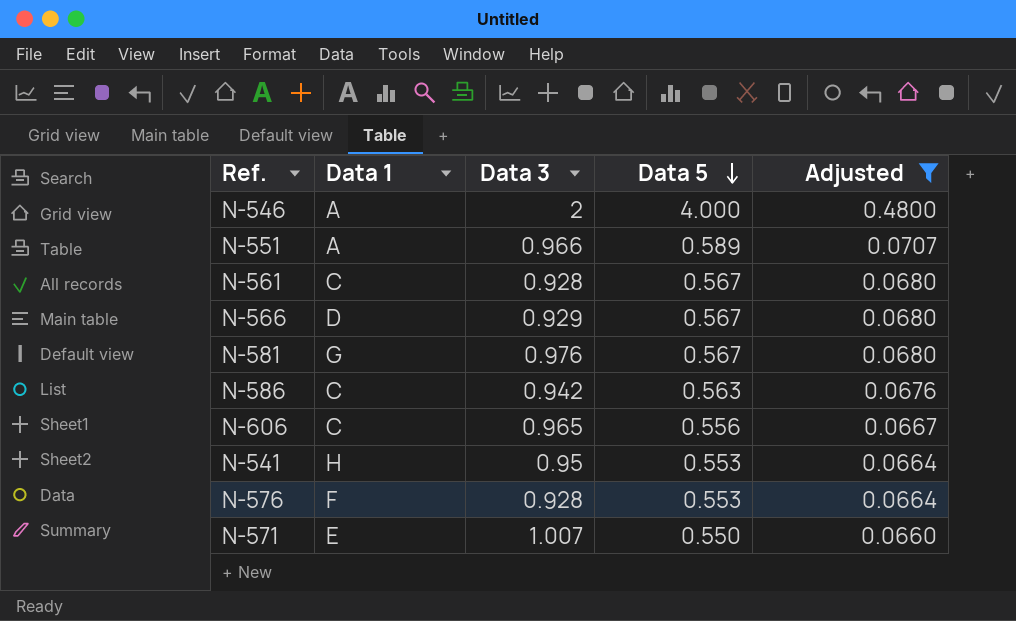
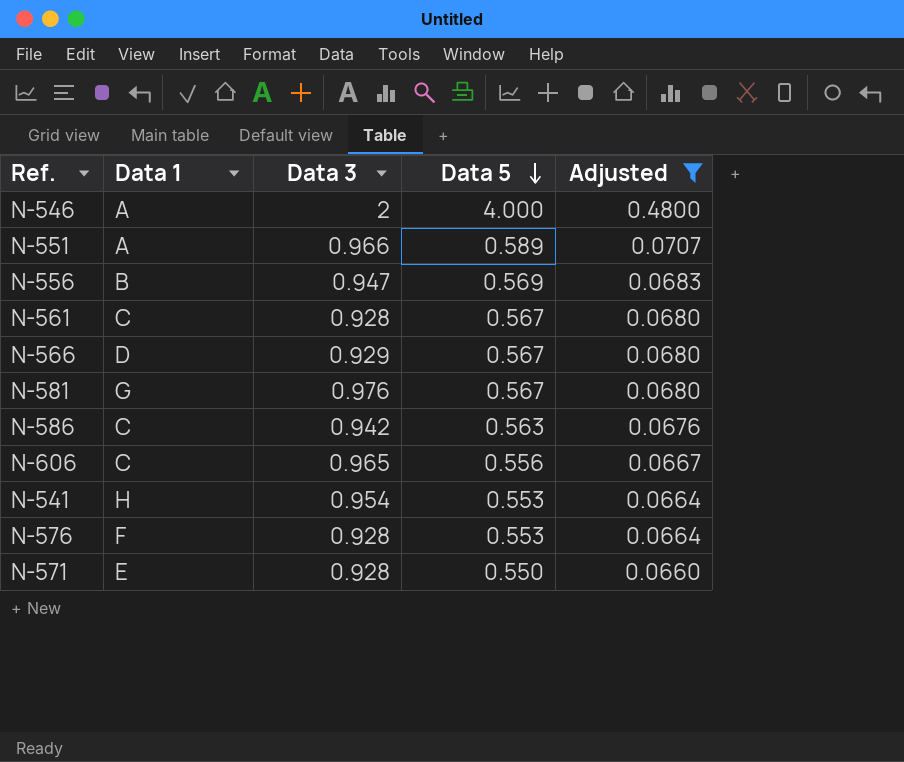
row N-556: none -> B | 0.947 | 0.569 | 0.0683
N-541 | Data 3: 0.95 -> 0.954
N-571 | Data 3: 1.007 -> 0.928

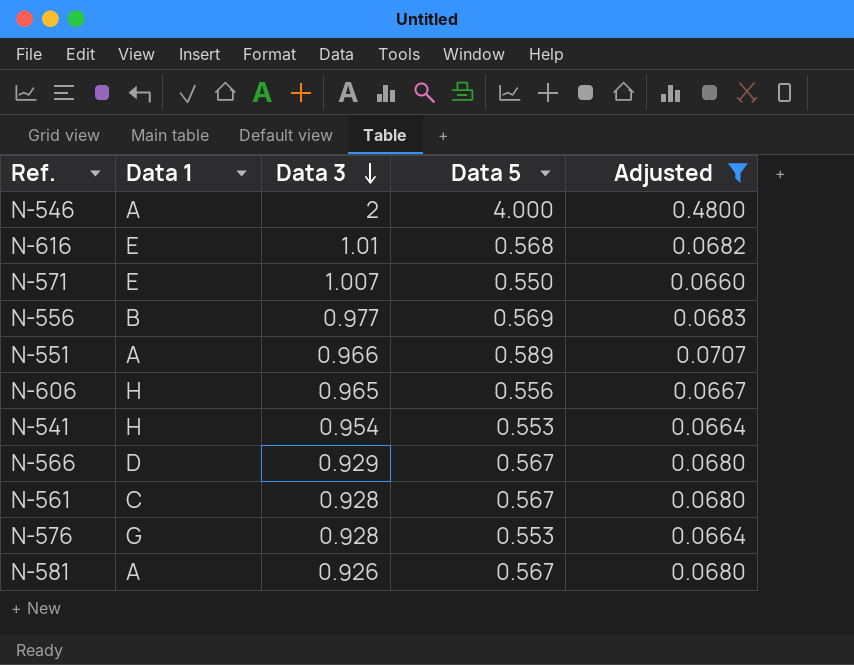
row order: Data 5 descending -> Data 3 descending
row N-586: C | 0.942 | 0.563 | 0.0676 -> none
row N-616: none -> E | 1.01 | 0.568 | 0.0682
N-571 | Data 3: 0.928 -> 1.007
N-556 | Data 3: 0.947 -> 0.977
N-606 | Data 1: C -> H
N-576 | Data 1: F -> G
N-581 | Data 1: G -> A
N-581 | Data 3: 0.976 -> 0.926

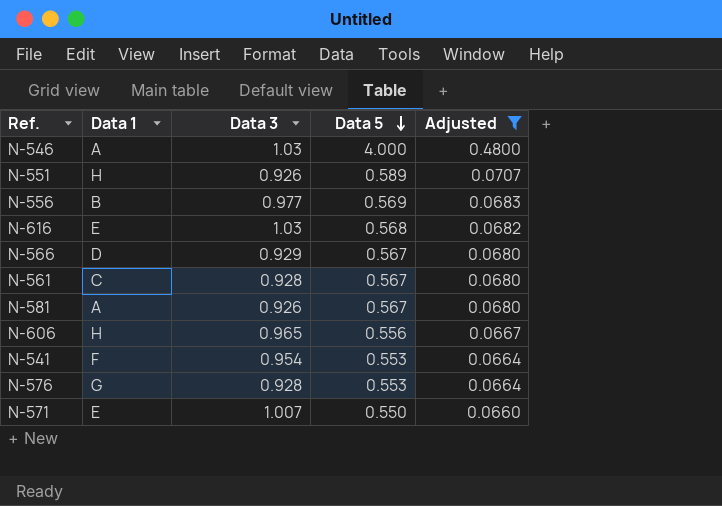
row order: Data 3 descending -> Data 5 descending
N-546 | Data 3: 2 -> 1.03
N-551 | Data 1: A -> H
N-551 | Data 3: 0.966 -> 0.926
N-616 | Data 3: 1.01 -> 1.03
N-541 | Data 1: H -> F

